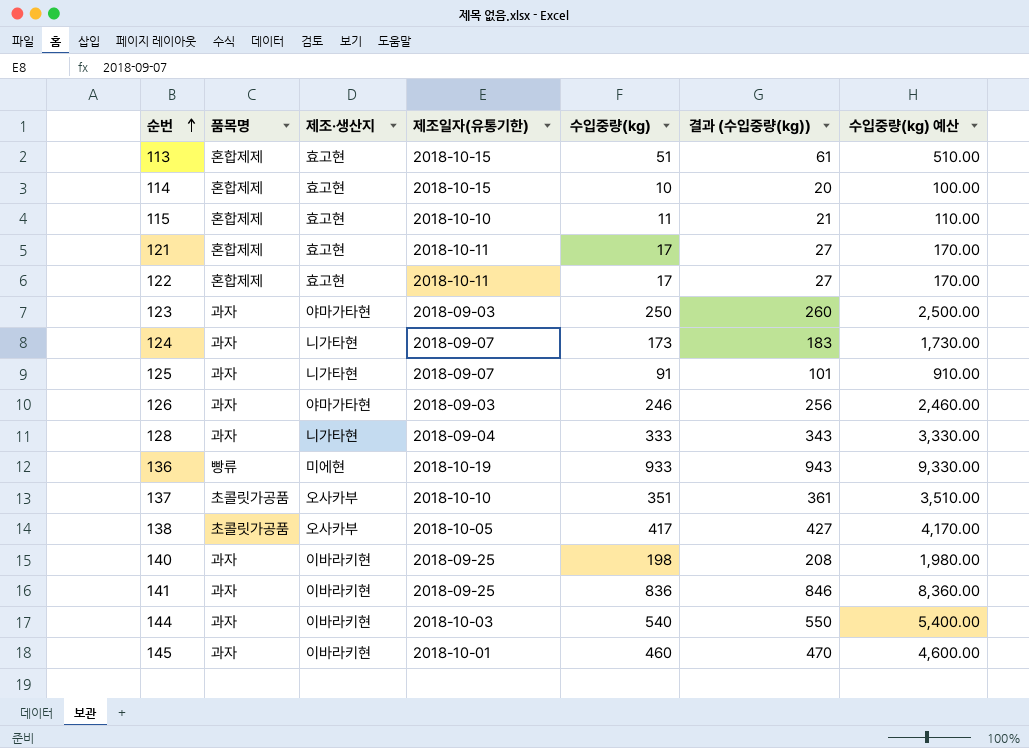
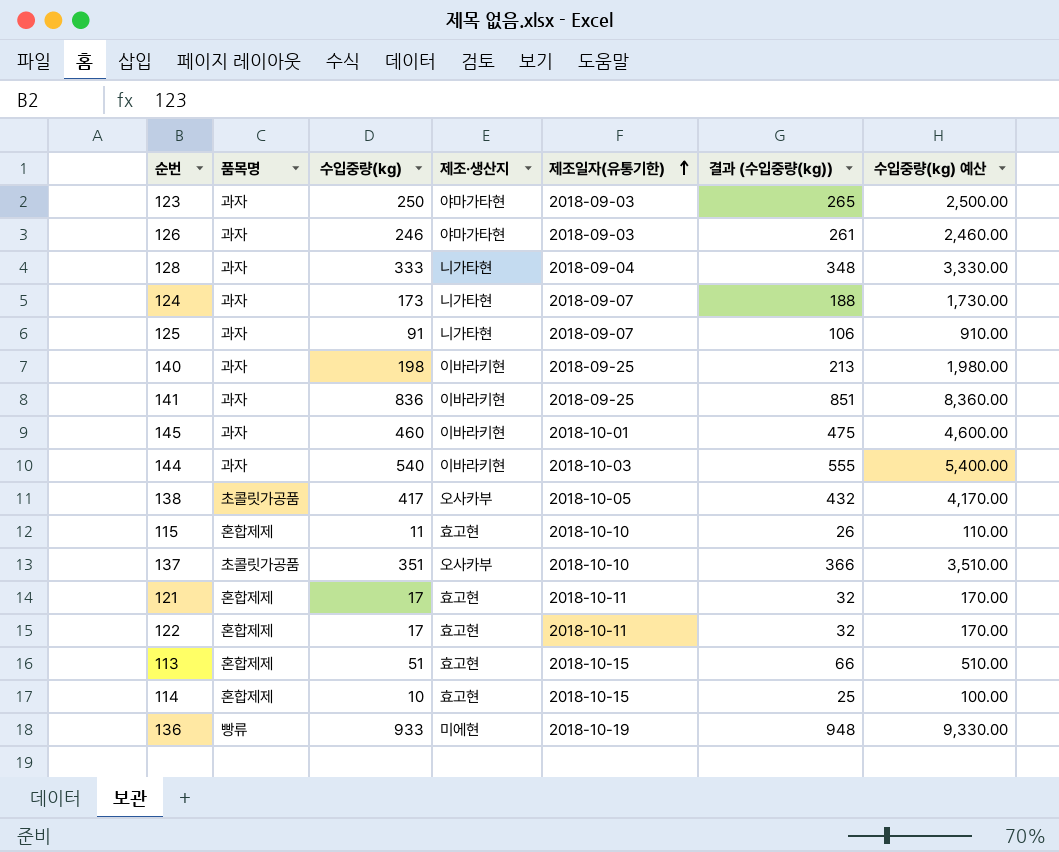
row order: 순번 ascending -> 제조일자(유통기한) ascending
column 수입중량(kg) | position: 5 -> 3
column 결과 (수입중량(kg)) | formula: [수입중량(kg)] + 10 -> [수입중량(kg)] + 15

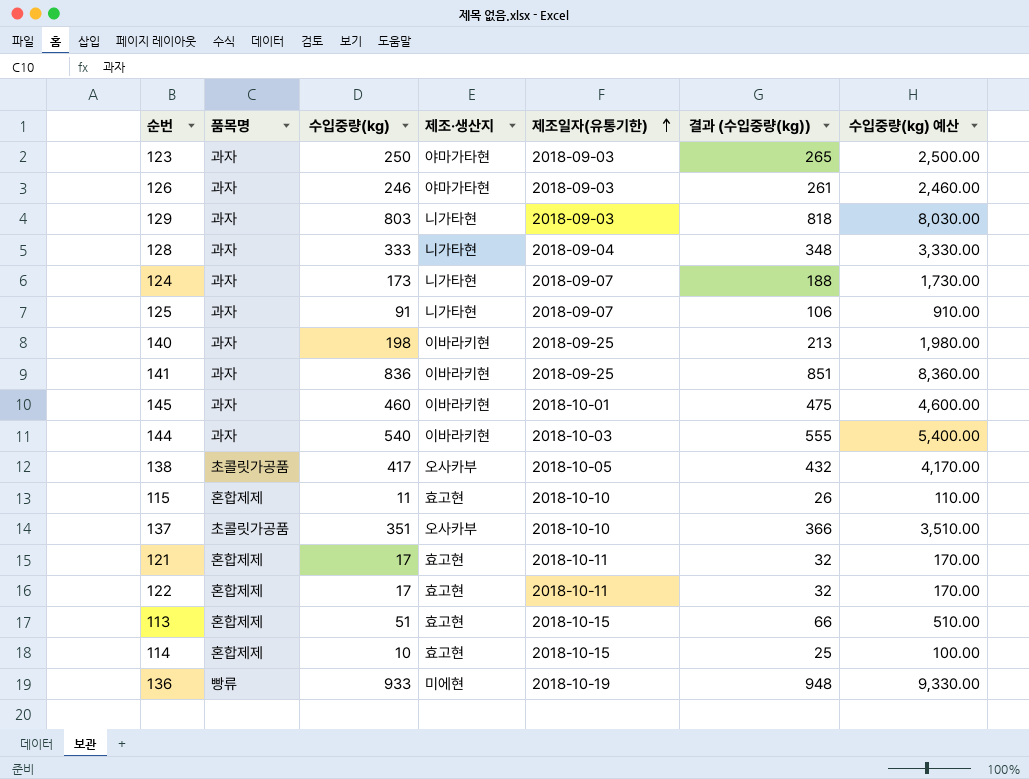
row 129: none -> 과자 | 803 | 니가타현 | 2018-09-03 | 818 | 8,030.00

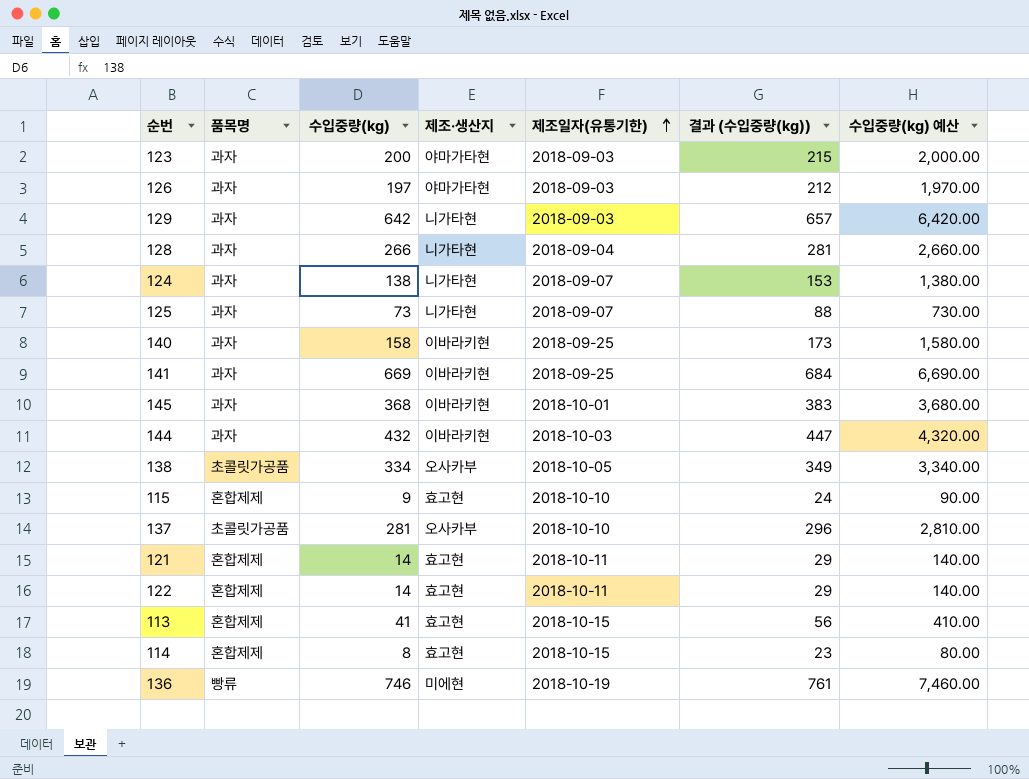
123 | 수입중량(kg): 250 -> 200
123 | 결과 (수입중량(kg)): 265 -> 215
123 | 수입중량(kg) 예산: 2,500.00 -> 2,000.00
126 | 수입중량(kg): 246 -> 197
126 | 결과 (수입중량(kg)): 261 -> 212
126 | 수입중량(kg) 예산: 2,460.00 -> 1,970.00
129 | 수입중량(kg): 803 -> 642
129 | 결과 (수입중량(kg)): 818 -> 657
129 | 수입중량(kg) 예산: 8,030.00 -> 6,420.00
128 | 수입중량(kg): 333 -> 266
128 | 결과 (수입중량(kg)): 348 -> 281
128 | 수입중량(kg) 예산: 3,330.00 -> 2,660.00
124 | 수입중량(kg): 173 -> 138
124 | 결과 (수입중량(kg)): 188 -> 153
124 | 수입중량(kg) 예산: 1,730.00 -> 1,380.00
125 | 수입중량(kg): 91 -> 73
125 | 결과 (수입중량(kg)): 106 -> 88
125 | 수입중량(kg) 예산: 910.00 -> 730.00
140 | 수입중량(kg): 198 -> 158
140 | 결과 (수입중량(kg)): 213 -> 173
140 | 수입중량(kg) 예산: 1,980.00 -> 1,580.00
141 | 수입중량(kg): 836 -> 669
141 | 결과 (수입중량(kg)): 851 -> 684
141 | 수입중량(kg) 예산: 8,360.00 -> 6,690.00
145 | 수입중량(kg): 460 -> 368
145 | 결과 (수입중량(kg)): 475 -> 383
145 | 수입중량(kg) 예산: 4,600.00 -> 3,680.00
144 | 수입중량(kg): 540 -> 432
144 | 결과 (수입중량(kg)): 555 -> 447
144 | 수입중량(kg) 예산: 5,400.00 -> 4,320.00
138 | 수입중량(kg): 417 -> 334
138 | 결과 (수입중량(kg)): 432 -> 349
138 | 수입중량(kg) 예산: 4,170.00 -> 3,340.00
115 | 수입중량(kg): 11 -> 9
115 | 결과 (수입중량(kg)): 26 -> 24
115 | 수입중량(kg) 예산: 110.00 -> 90.00
137 | 수입중량(kg): 351 -> 281
137 | 결과 (수입중량(kg)): 366 -> 296
137 | 수입중량(kg) 예산: 3,510.00 -> 2,810.00
121 | 수입중량(kg): 17 -> 14
121 | 결과 (수입중량(kg)): 32 -> 29
121 | 수입중량(kg) 예산: 170.00 -> 140.00
122 | 수입중량(kg): 17 -> 14
122 | 결과 (수입중량(kg)): 32 -> 29
122 | 수입중량(kg) 예산: 170.00 -> 140.00
113 | 수입중량(kg): 51 -> 41
113 | 결과 (수입중량(kg)): 66 -> 56
113 | 수입중량(kg) 예산: 510.00 -> 410.00
114 | 수입중량(kg): 10 -> 8
114 | 결과 (수입중량(kg)): 25 -> 23
114 | 수입중량(kg) 예산: 100.00 -> 80.00
136 | 수입중량(kg): 933 -> 746
136 | 결과 (수입중량(kg)): 948 -> 761
136 | 수입중량(kg) 예산: 9,330.00 -> 7,460.00

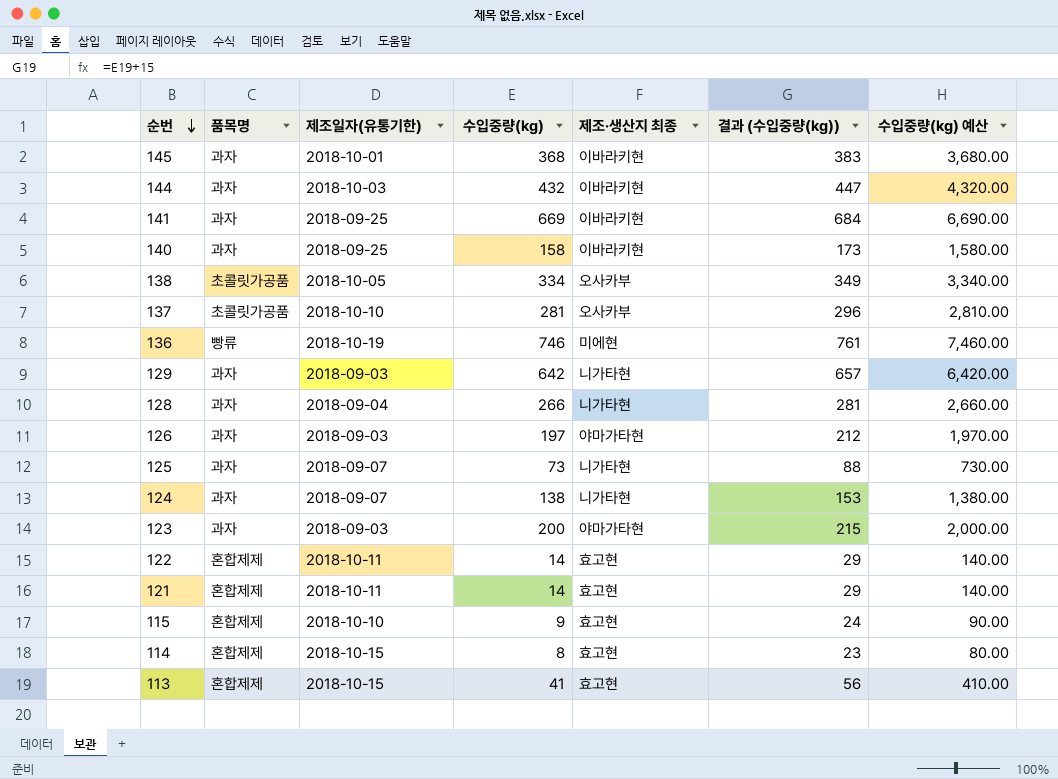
row order: 제조일자(유통기한) ascending -> 순번 descending
column 제조일자(유통기한) | position: 5 -> 3
column name: 제조·생산지 -> 제조·생산지 최종

